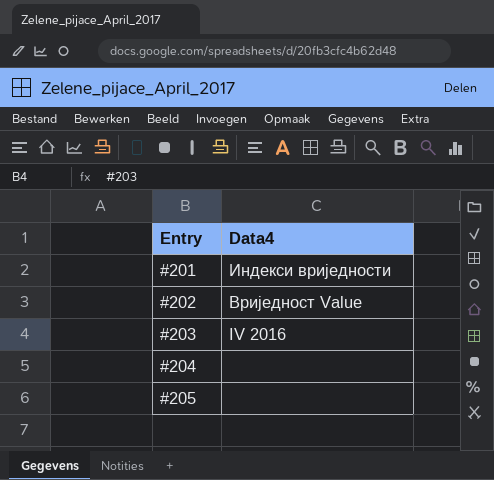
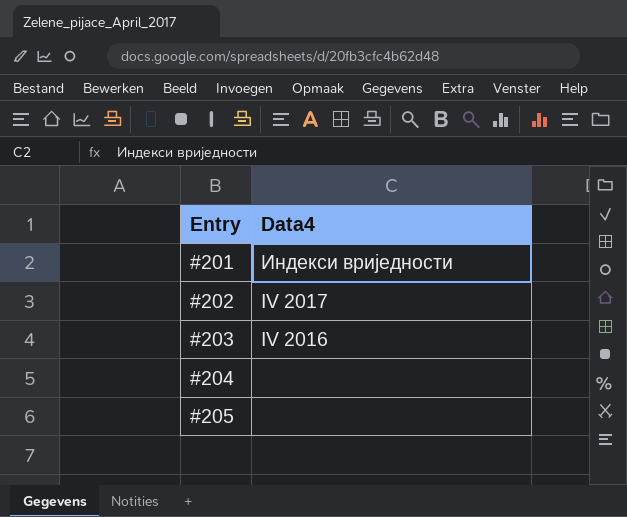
#202 | Data4: Вриједност Value -> IV 2017

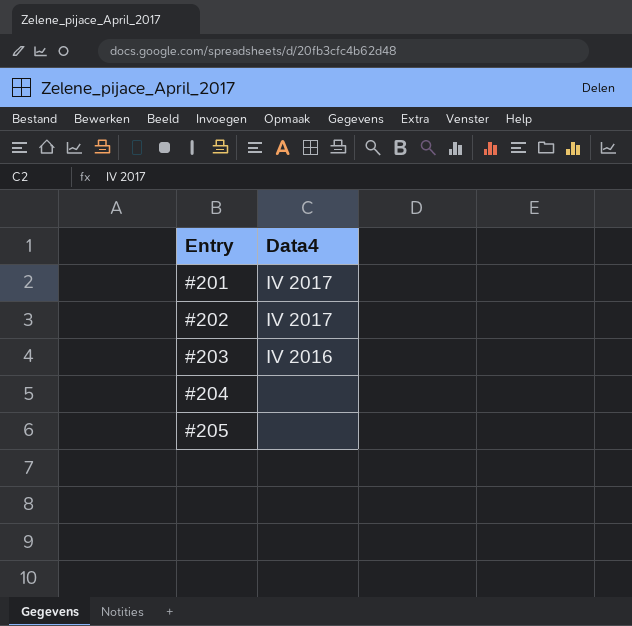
#201 | Data4: Индекси вриједности -> IV 2017

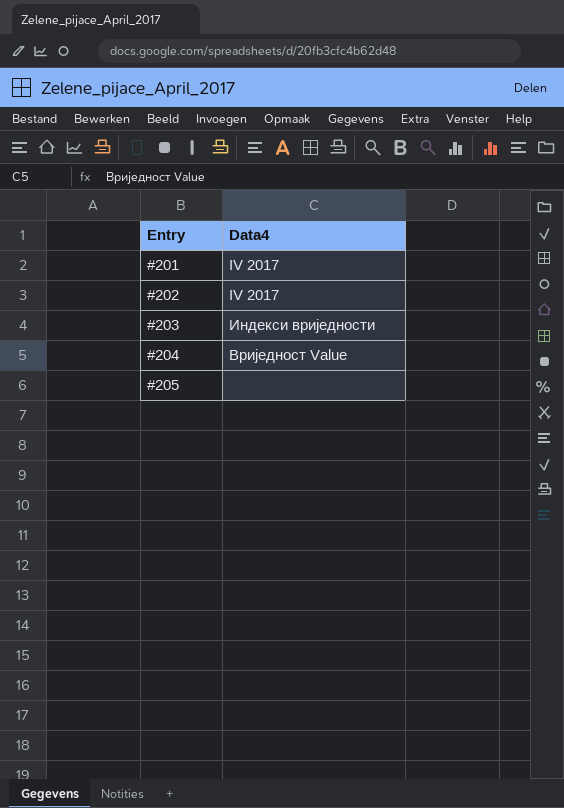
#203 | Data4: IV 2016 -> Индекси вриједности
#204 | Data4: none -> Вриједност Value

